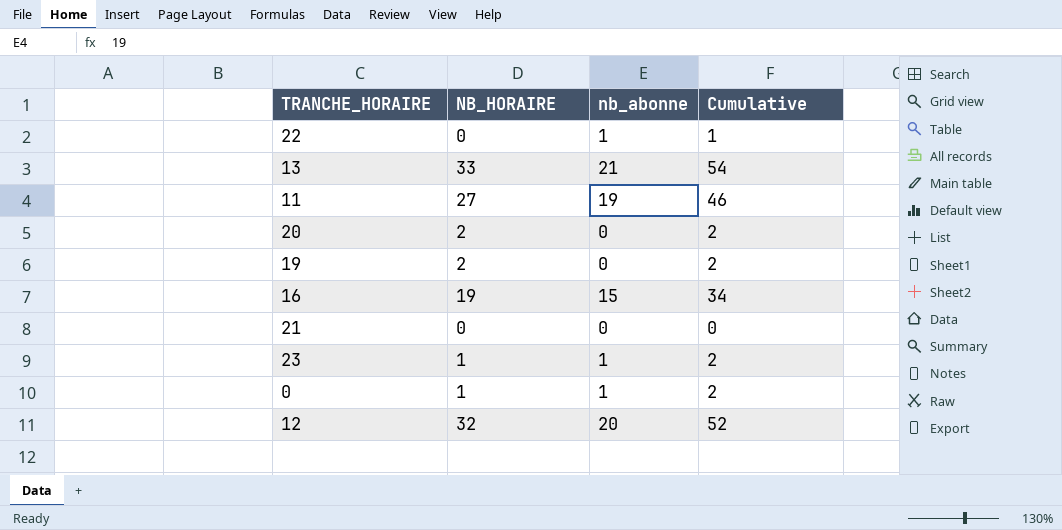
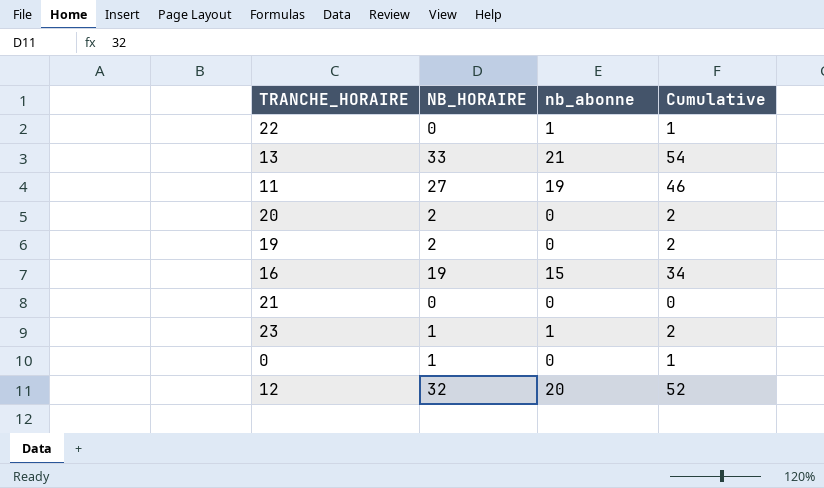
0 | nb_abonne: 1 -> 0
0 | Cumulative: 2 -> 1

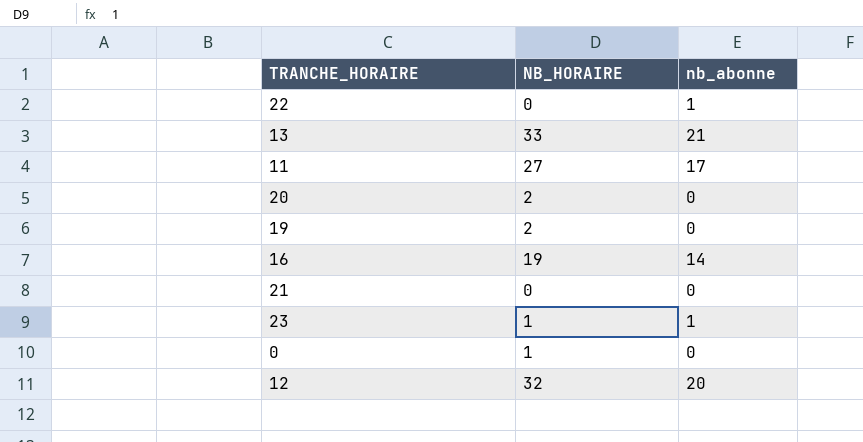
column Cumulative | formula: [NB_HORAIRE] + [nb_abonne] -> none
11 | nb_abonne: 19 -> 17
16 | nb_abonne: 15 -> 14

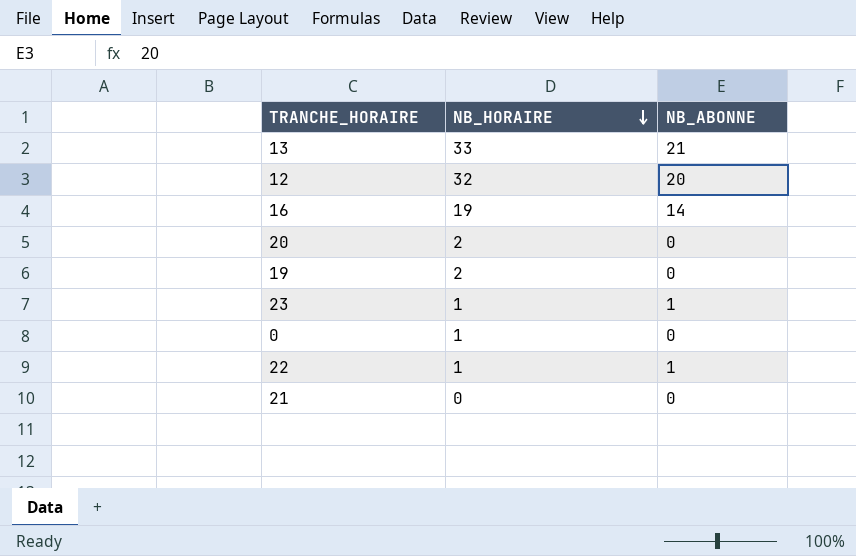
row order: none -> NB_HORAIRE descending
column name: nb_abonne -> NB_ABONNE
row 11: 27 | 17 -> none
22 | NB_HORAIRE: 0 -> 1

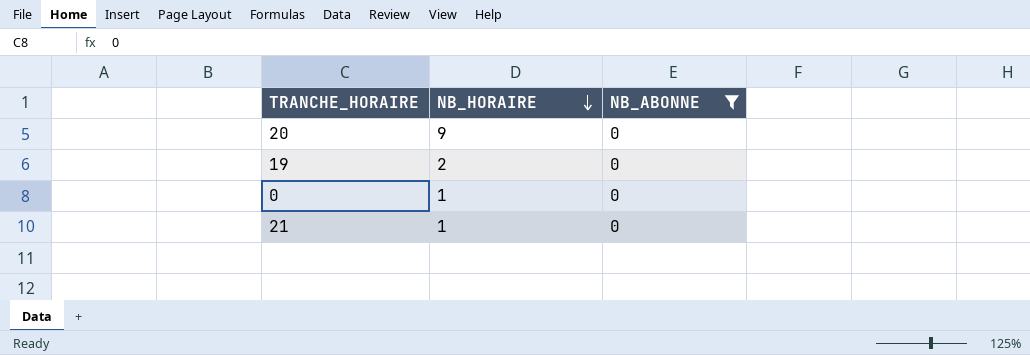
filter: none -> NB_ABONNE = 0
20 | NB_HORAIRE: 2 -> 9
21 | NB_HORAIRE: 0 -> 1

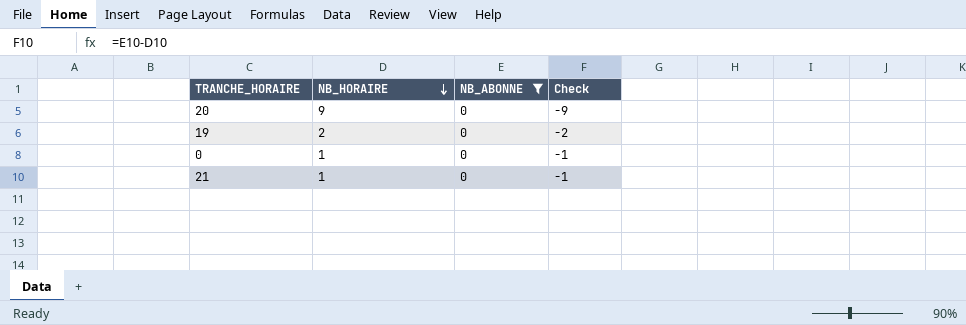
column Check | formula: none -> [NB_ABONNE] - [NB_HORAIRE]

